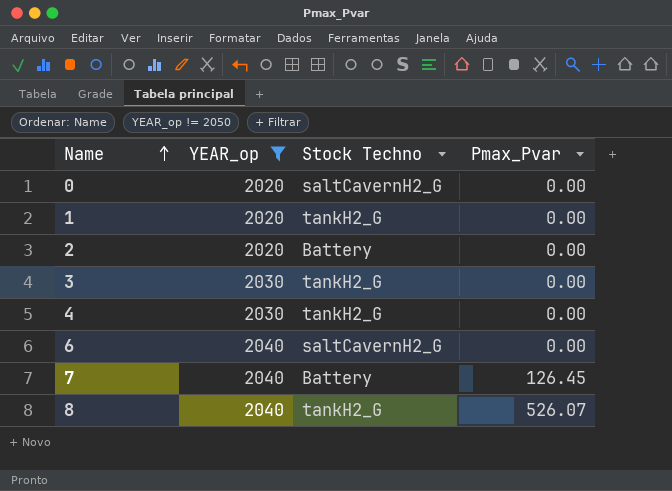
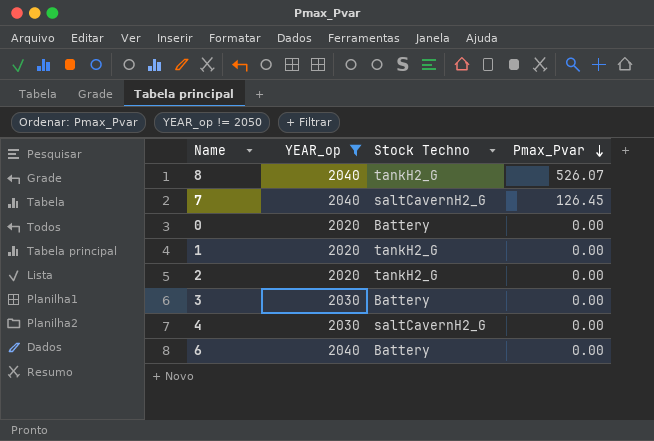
row order: Name ascending -> Pmax_Pvar descending
7 | Stock Techno: Battery -> saltCavernH2_G
0 | Stock Techno: saltCavernH2_G -> Battery
2 | Stock Techno: Battery -> tankH2_G
3 | Stock Techno: tankH2_G -> Battery
4 | Stock Techno: tankH2_G -> saltCavernH2_G
6 | Stock Techno: saltCavernH2_G -> Battery

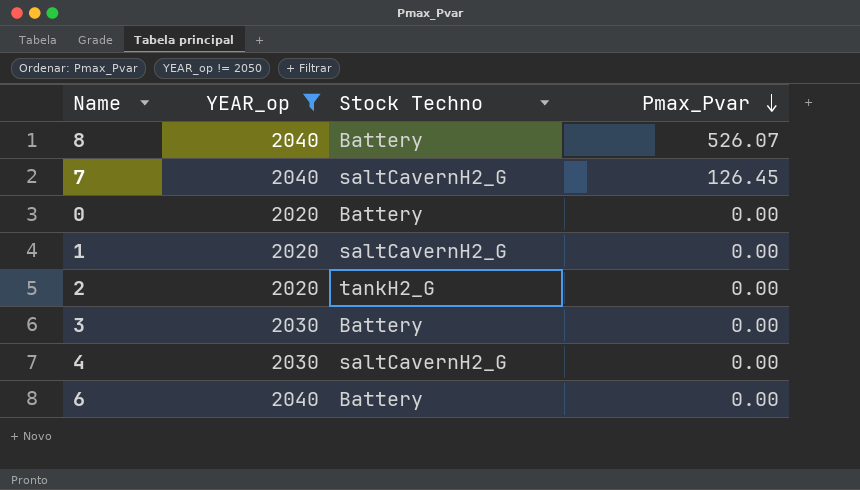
8 | Stock Techno: tankH2_G -> Battery
1 | Stock Techno: tankH2_G -> saltCavernH2_G

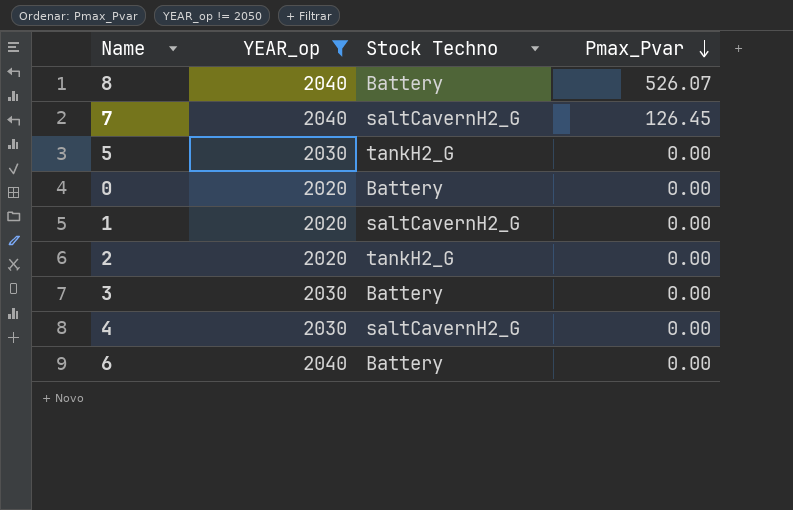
row 5: none -> 2030 | tankH2_G | 0.00

